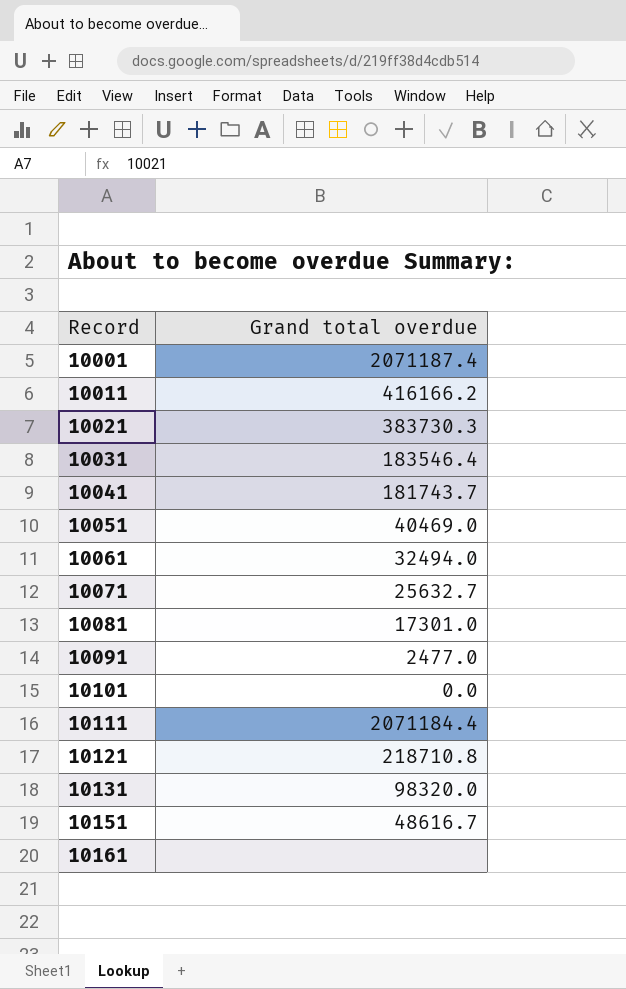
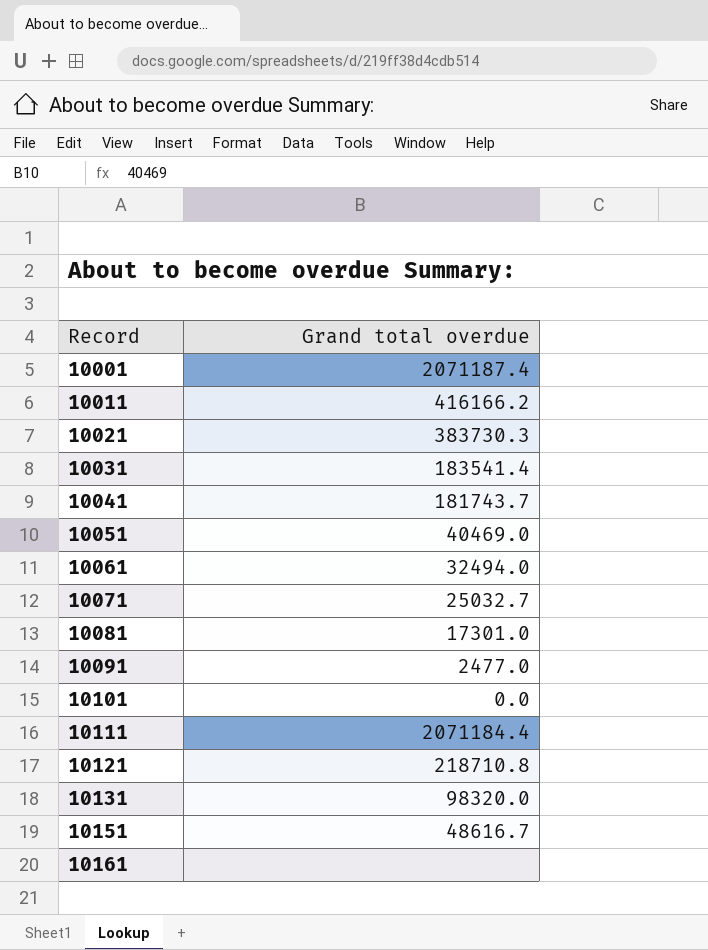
10031 | Grand total overdue: 183546.4 -> 183541.4
10071 | Grand total overdue: 25632.7 -> 25032.7

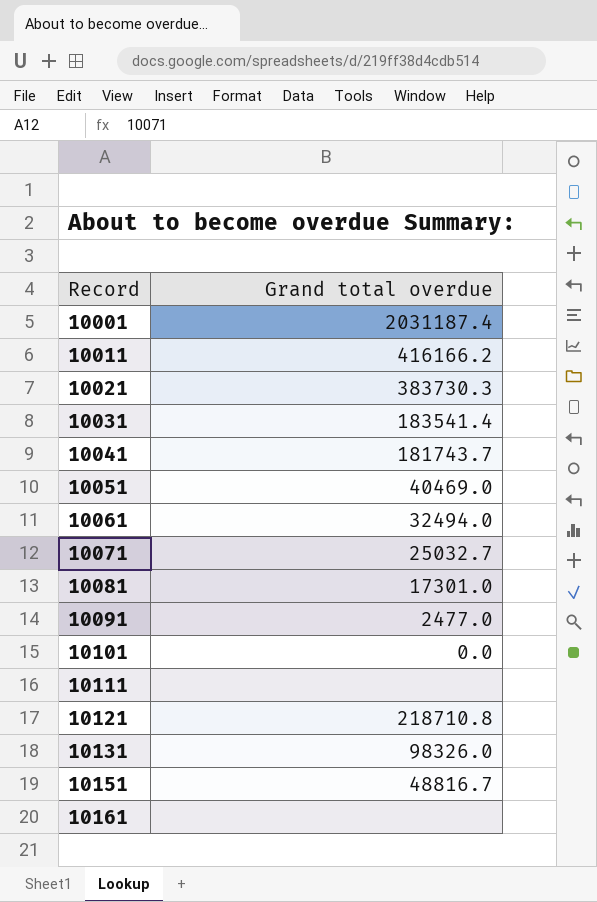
10001 | Grand total overdue: 2071187.4 -> 2031187.4
10111 | Grand total overdue: 2071184.4 -> none
10131 | Grand total overdue: 98320.0 -> 98326.0
10151 | Grand total overdue: 48616.7 -> 48816.7

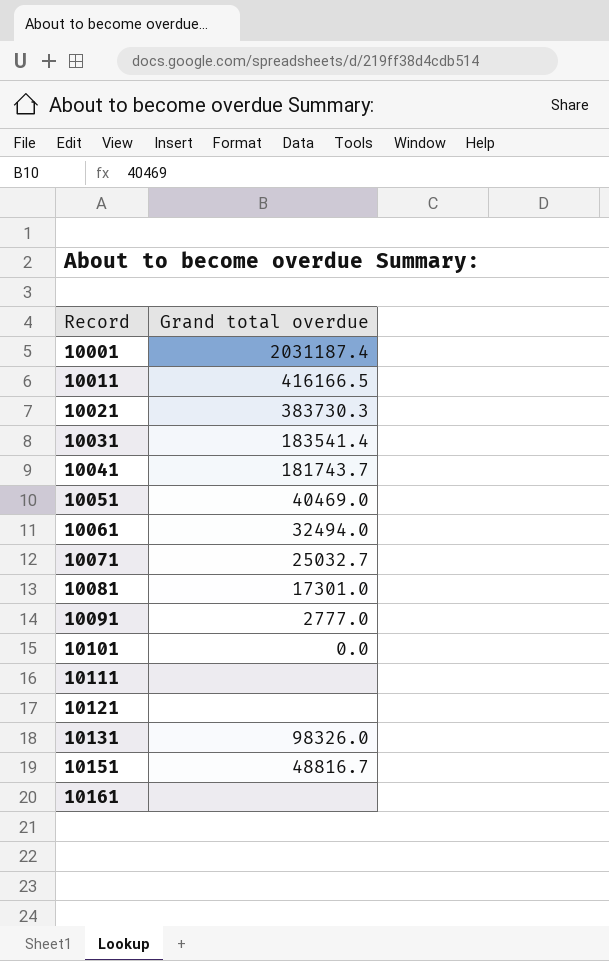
10011 | Grand total overdue: 416166.2 -> 416166.5
10091 | Grand total overdue: 2477.0 -> 2777.0
10121 | Grand total overdue: 218710.8 -> none

